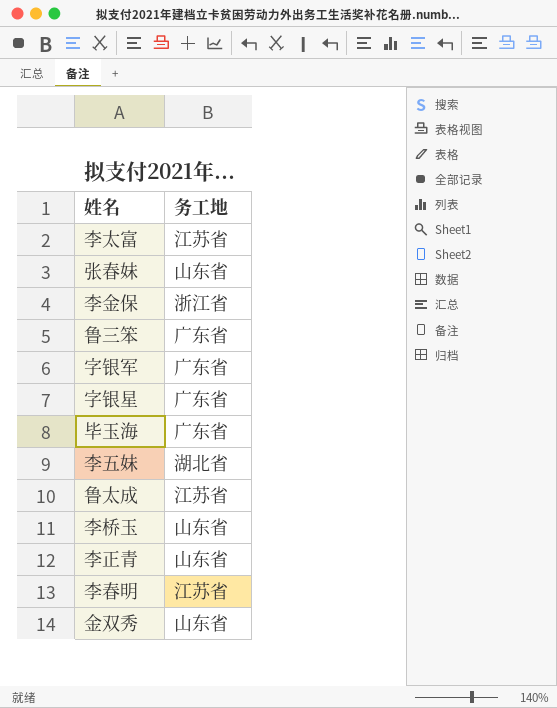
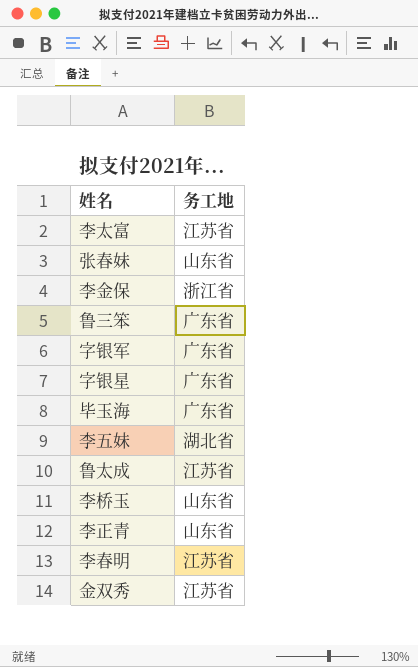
金双秀 | 务工地: 山东省 -> 江苏省

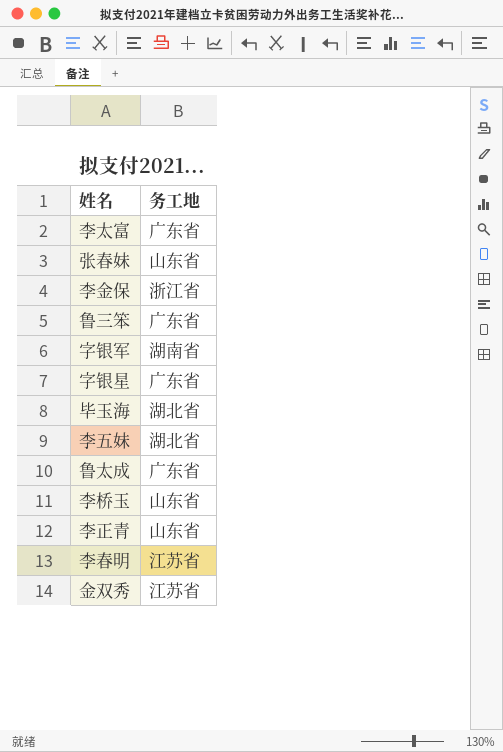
李太富 | 务工地: 江苏省 -> 广东省
字银军 | 务工地: 广东省 -> 湖南省
毕玉海 | 务工地: 广东省 -> 湖北省
鲁太成 | 务工地: 江苏省 -> 广东省

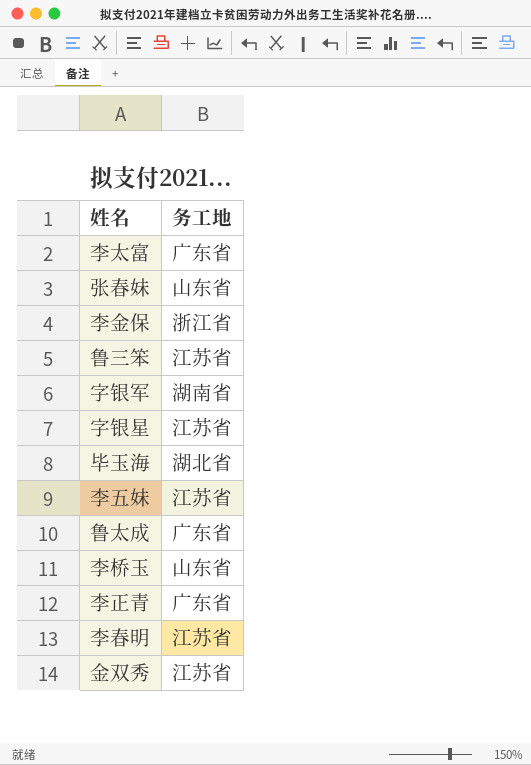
鲁三笨 | 务工地: 广东省 -> 江苏省
字银星 | 务工地: 广东省 -> 江苏省
李五妹 | 务工地: 湖北省 -> 江苏省
李正青 | 务工地: 山东省 -> 广东省

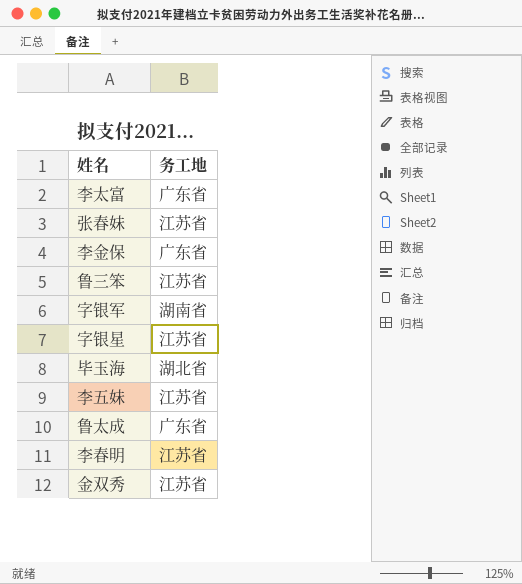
row 李桥玉: 山东省 -> none
row 李正青: 广东省 -> none
张春妹 | 务工地: 山东省 -> 江苏省
李金保 | 务工地: 浙江省 -> 广东省

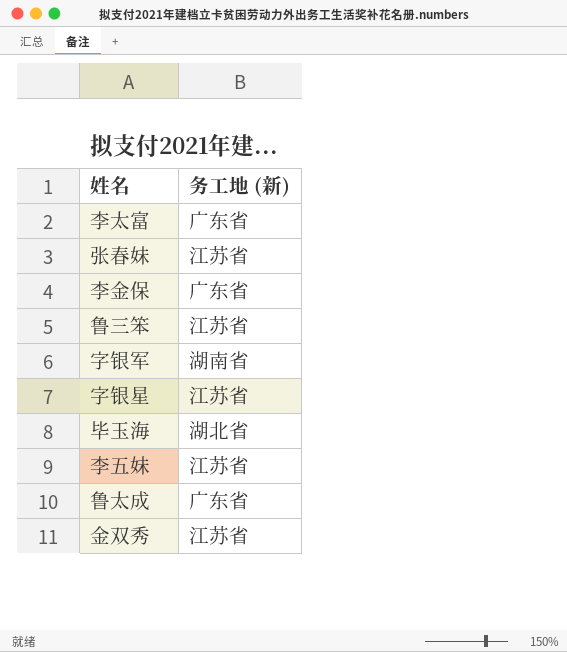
column name: 务工地 -> 务工地 (新)
row 李春明: 江苏省 -> none

